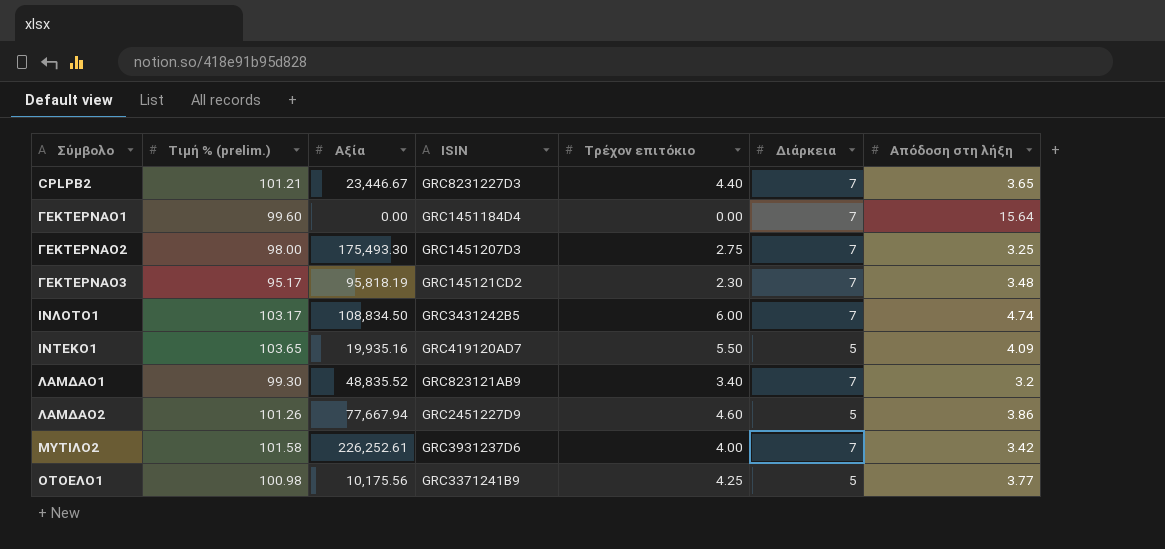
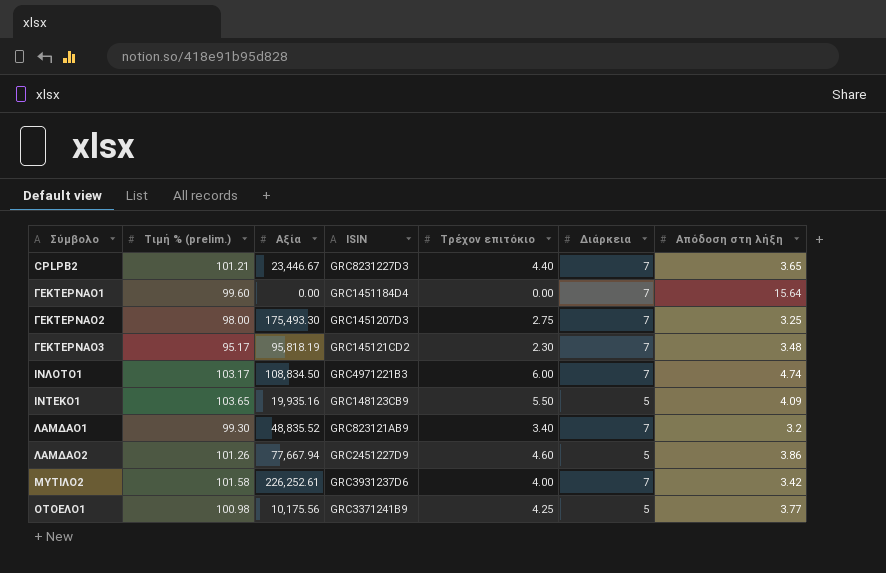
ΙΝΛΟΤΟ1 | ISIN: GRC3431242B5 -> GRC4971221B3
ΙΝΤΕΚΟ1 | ISIN: GRC419120AD7 -> GRC148123CB9

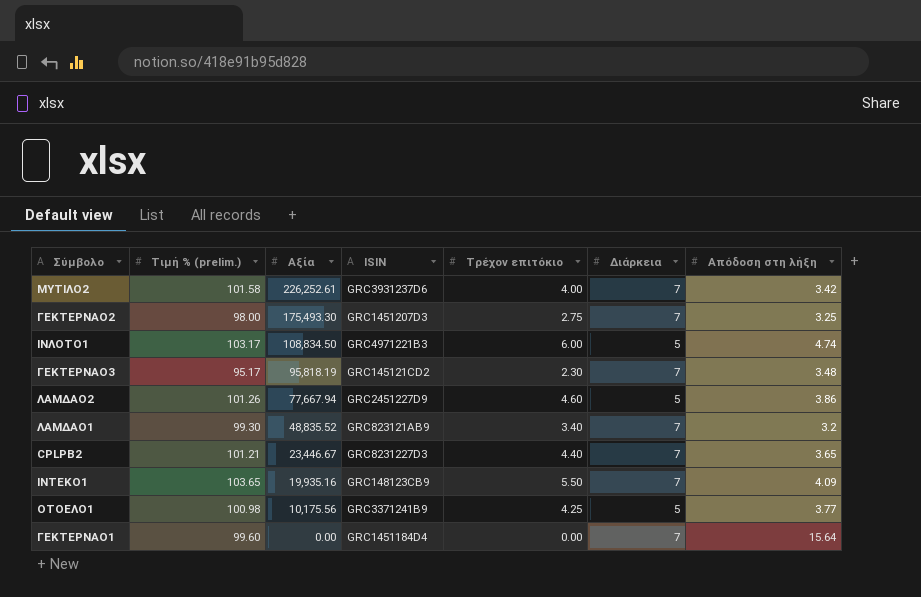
row order: Σύμβολο ascending -> Αξία descending
ΙΝΛΟΤΟ1 | Διάρκεια: 7 -> 5
ΙΝΤΕΚΟ1 | Διάρκεια: 5 -> 7

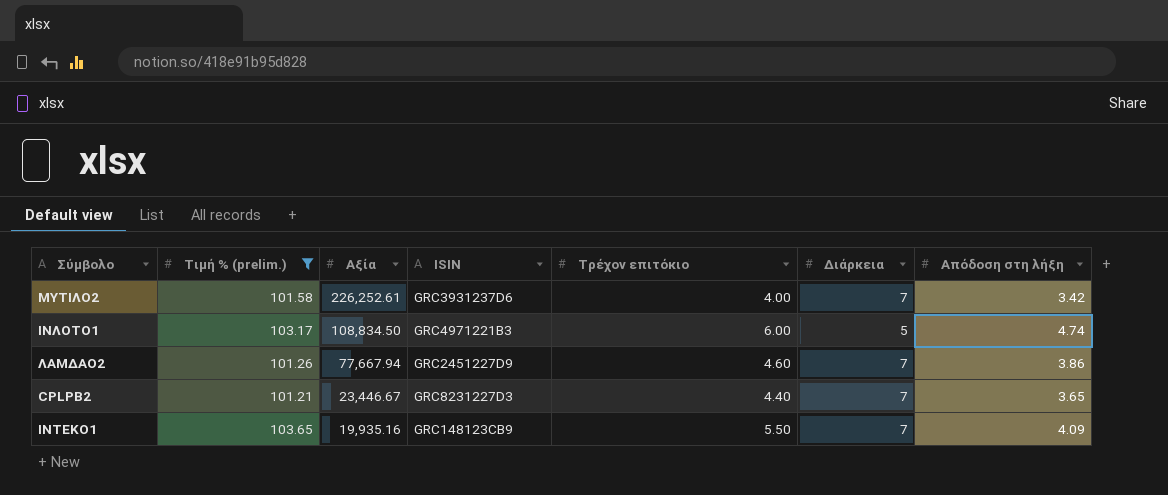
filter: none -> Τιμή % (prelim.) >= 101.21
ΛΑΜΔΑΟ2 | Διάρκεια: 5 -> 7

